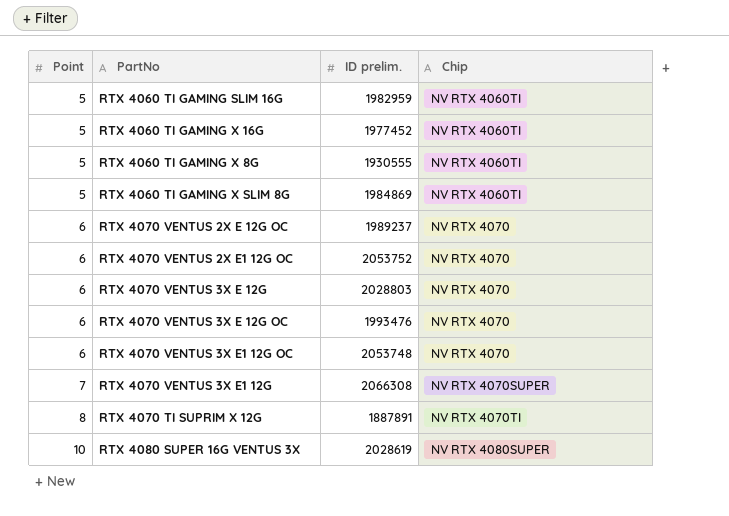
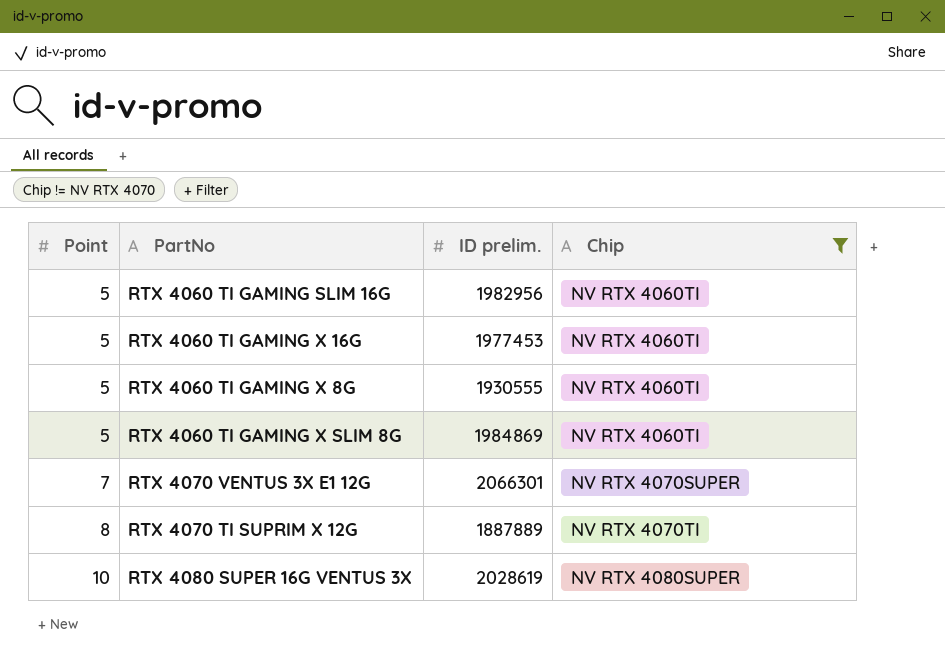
filter: none -> Chip != NV RTX 4070
RTX 4060 TI GAMING SLIM 16G | ID prelim.: 1982959 -> 1982956
RTX 4060 TI GAMING X 16G | ID prelim.: 1977452 -> 1977453
RTX 4070 VENTUS 3X E1 12G | ID prelim.: 2066308 -> 2066301
RTX 4070 TI SUPRIM X 12G | ID prelim.: 1887891 -> 1887889

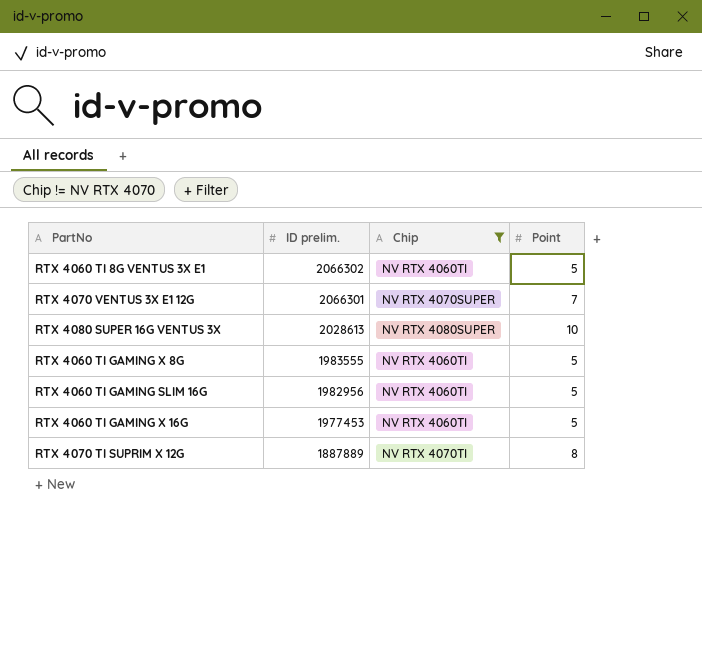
row order: Point ascending -> ID prelim. descending
column Point | position: 1 -> 4
row RTX 4060 TI GAMING X SLIM 8G: 5 | 1984869 | NV RTX 4060TI -> none
row RTX 4060 TI 8G VENTUS 3X E1: none -> 2066302 | NV RTX 4060TI | 5
RTX 4080 SUPER 16G VENTUS 3X | ID prelim.: 2028619 -> 2028613
RTX 4060 TI GAMING X 8G | ID prelim.: 1930555 -> 1983555

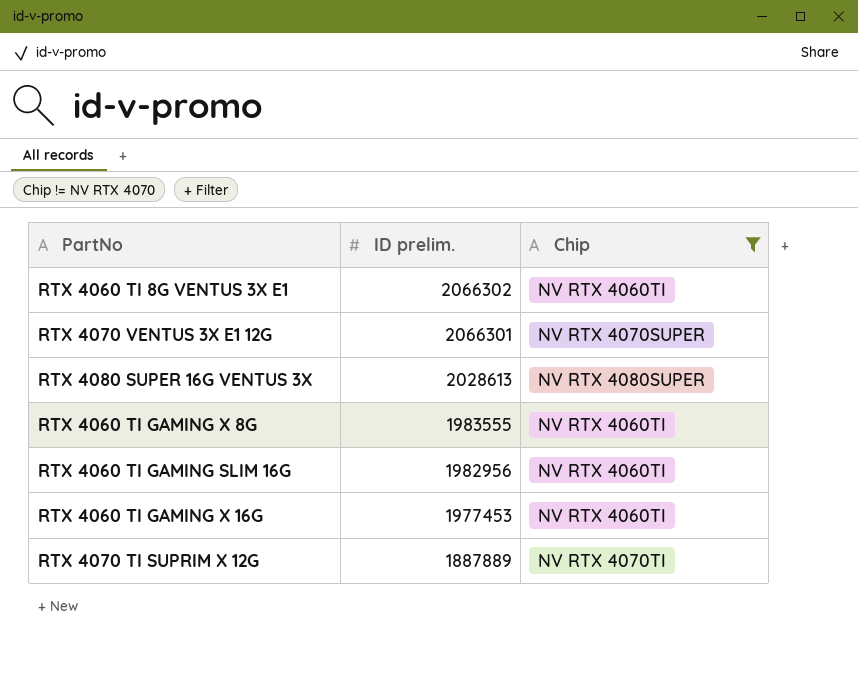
column Point | position: 4 -> none

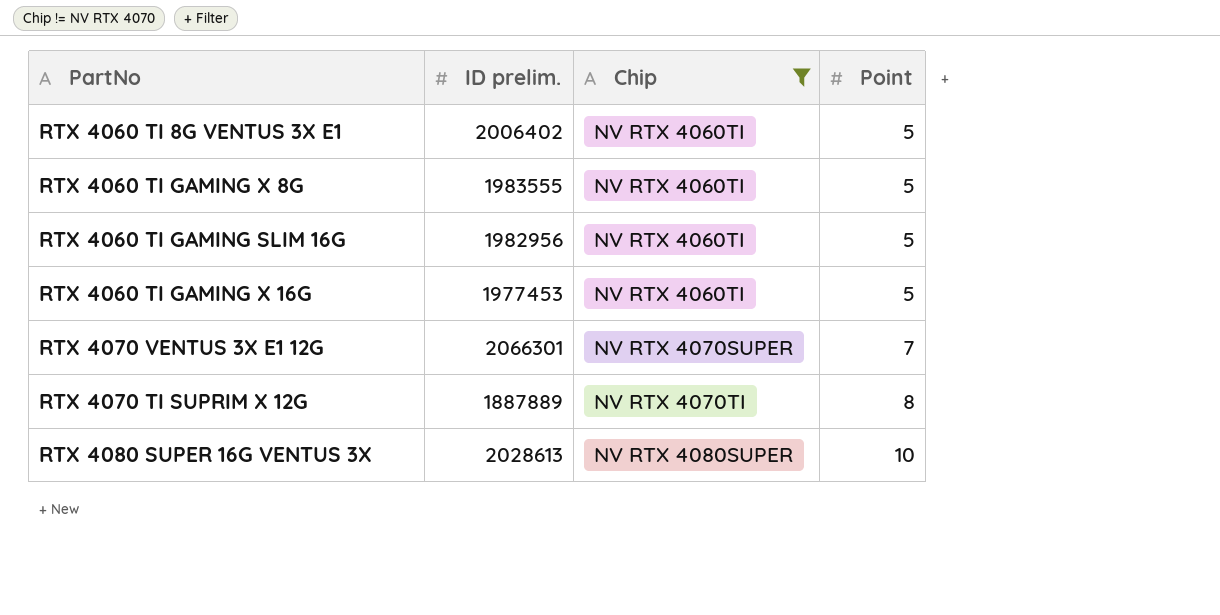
row order: ID prelim. descending -> Chip ascending
column Point | position: none -> 4
RTX 4060 TI 8G VENTUS 3X E1 | ID prelim.: 2066302 -> 2006402

